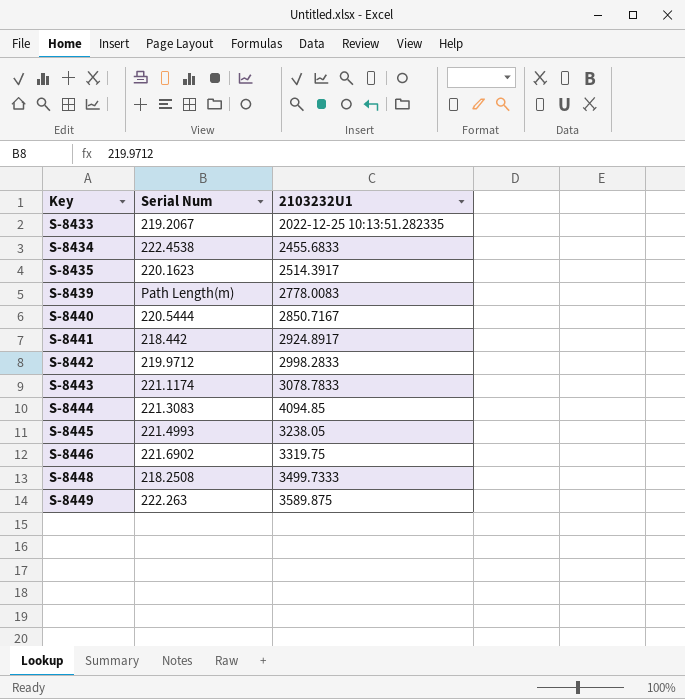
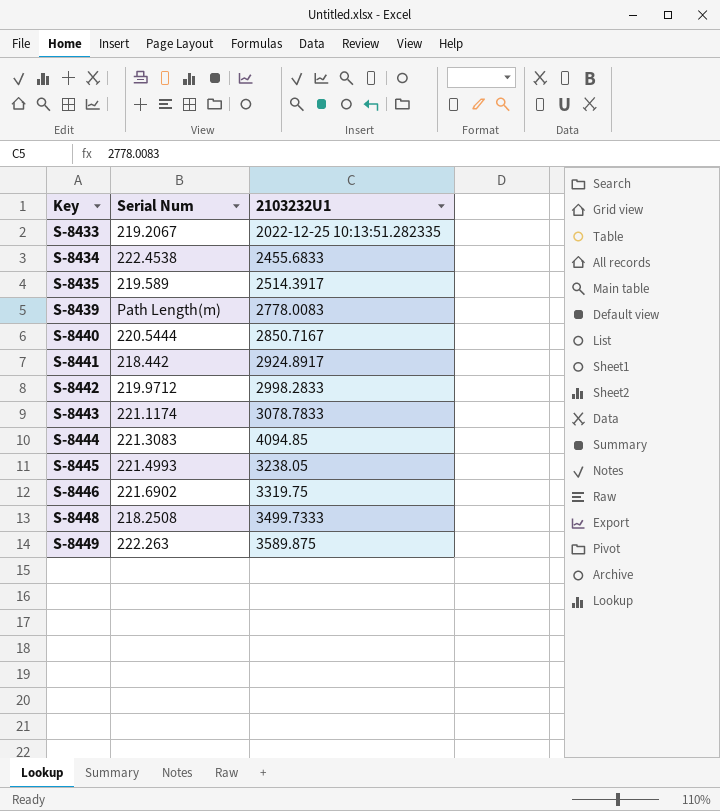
S-8435 | Serial Num: 220.1623 -> 219.589

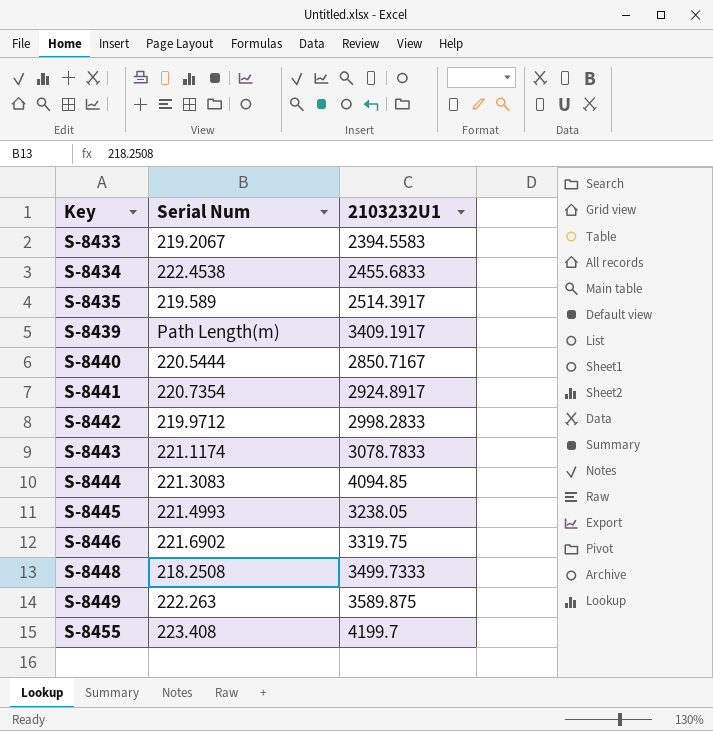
S-8433 | 2103232U1: 2022-12-25 10:13:51.282335 -> 2394.5583
S-8439 | 2103232U1: 2778.0083 -> 3409.1917
S-8441 | Serial Num: 218.442 -> 220.7354
row S-8455: none -> 223.408 | 4199.7

